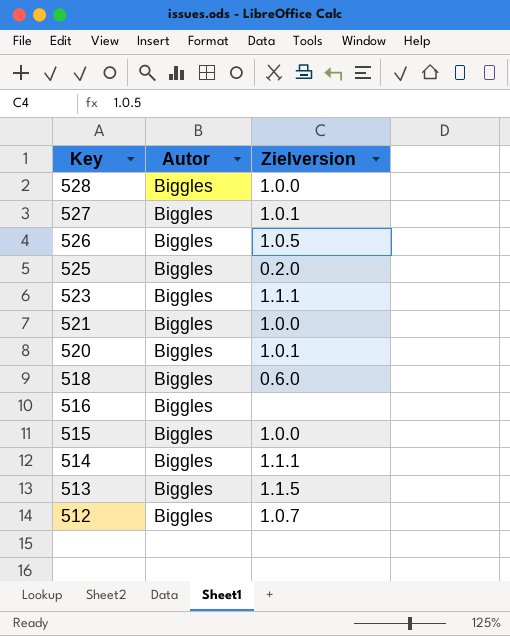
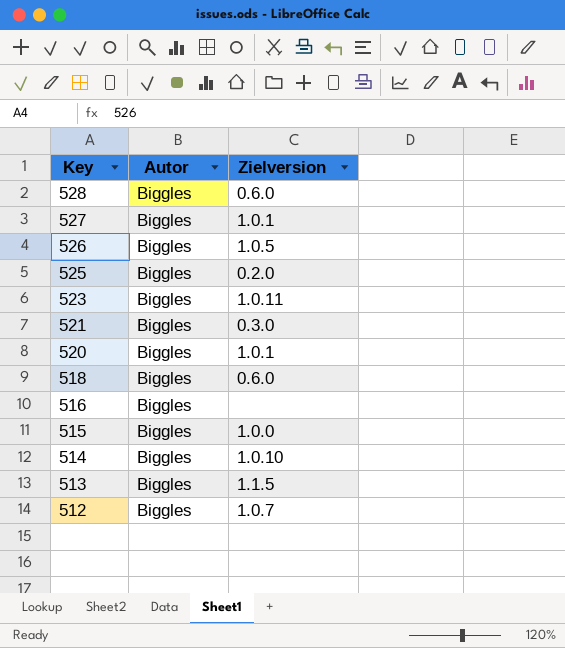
528 | Zielversion: 1.0.0 -> 0.6.0
523 | Zielversion: 1.1.1 -> 1.0.11
521 | Zielversion: 1.0.0 -> 0.3.0
514 | Zielversion: 1.1.1 -> 1.0.10

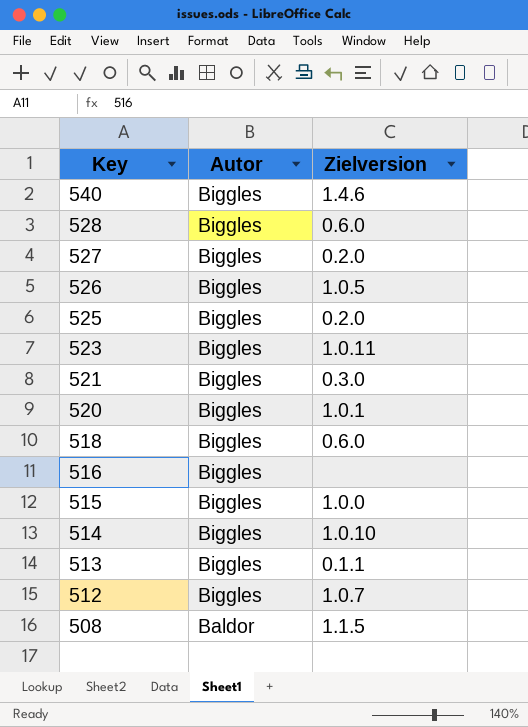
row 540: none -> Biggles | 1.4.6
527 | Zielversion: 1.0.1 -> 0.2.0
513 | Zielversion: 1.1.5 -> 0.1.1
row 508: none -> Baldor | 1.1.5

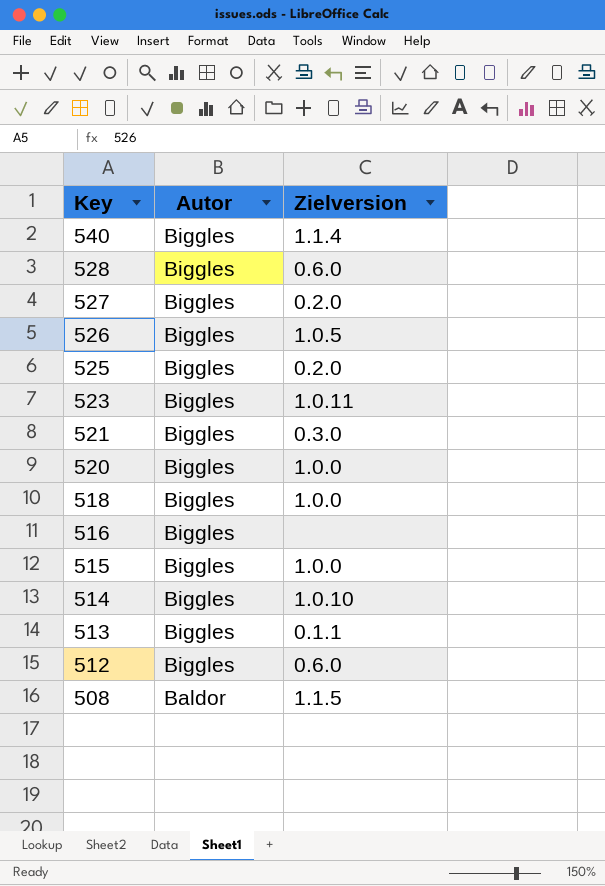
540 | Zielversion: 1.4.6 -> 1.1.4
520 | Zielversion: 1.0.1 -> 1.0.0
518 | Zielversion: 0.6.0 -> 1.0.0
512 | Zielversion: 1.0.7 -> 0.6.0

